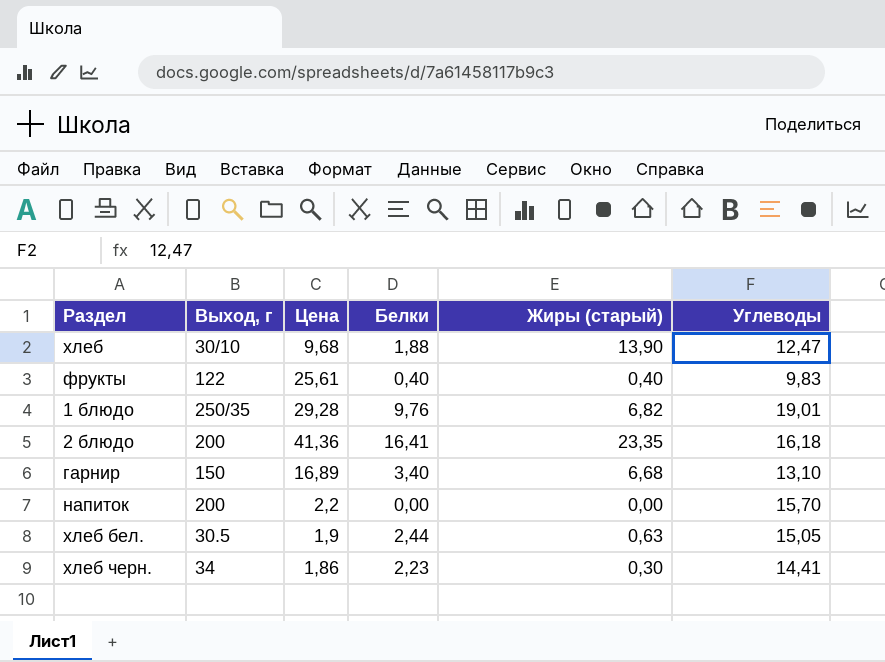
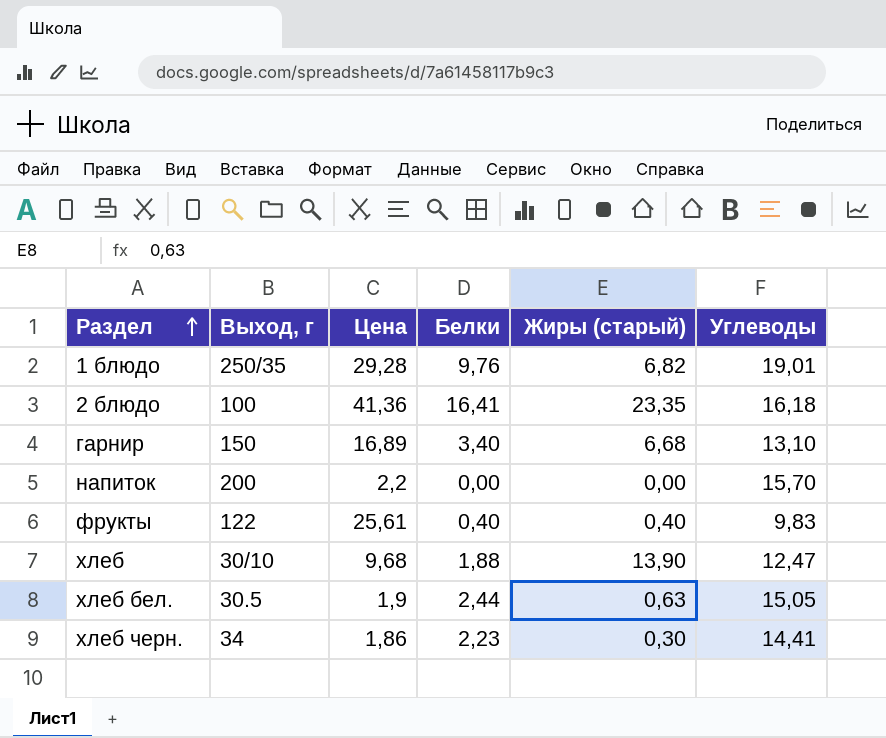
row order: none -> Раздел ascending
2 блюдо | Выход, г: 200 -> 100

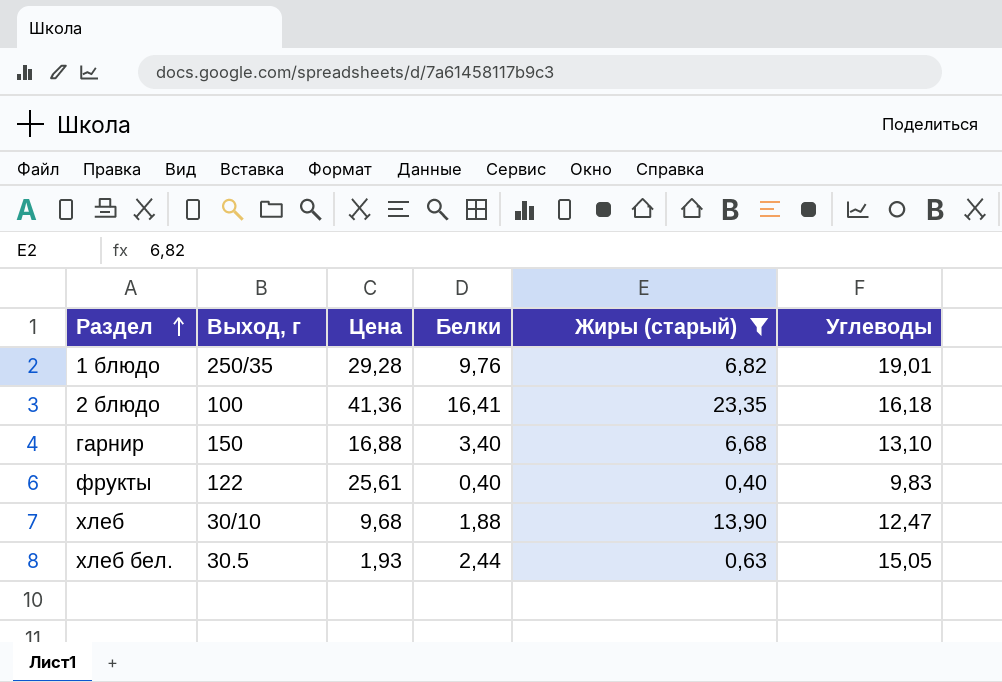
filter: none -> Жиры (старый) >= 0,40
гарнир | Цена: 16,89 -> 16,88
хлеб бел. | Цена: 1,9 -> 1,93

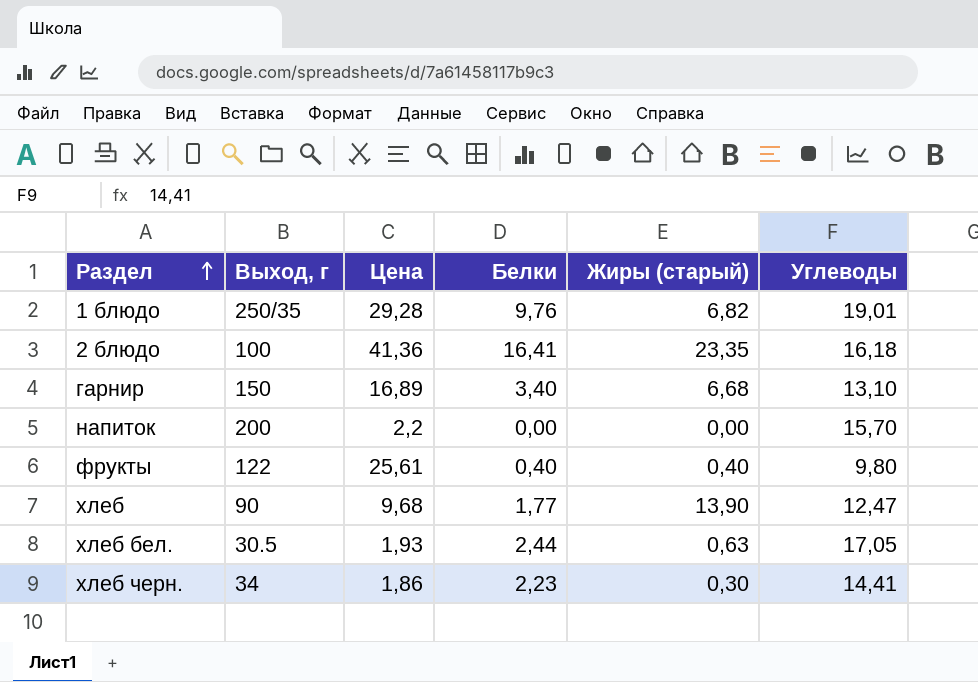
filter: Жиры (старый) >= 0,40 -> none
гарнир | Цена: 16,88 -> 16,89
фрукты | Углеводы: 9,83 -> 9,80
хлеб | Выход, г: 30/10 -> 90
хлеб | Белки: 1,88 -> 1,77
хлеб бел. | Углеводы: 15,05 -> 17,05

